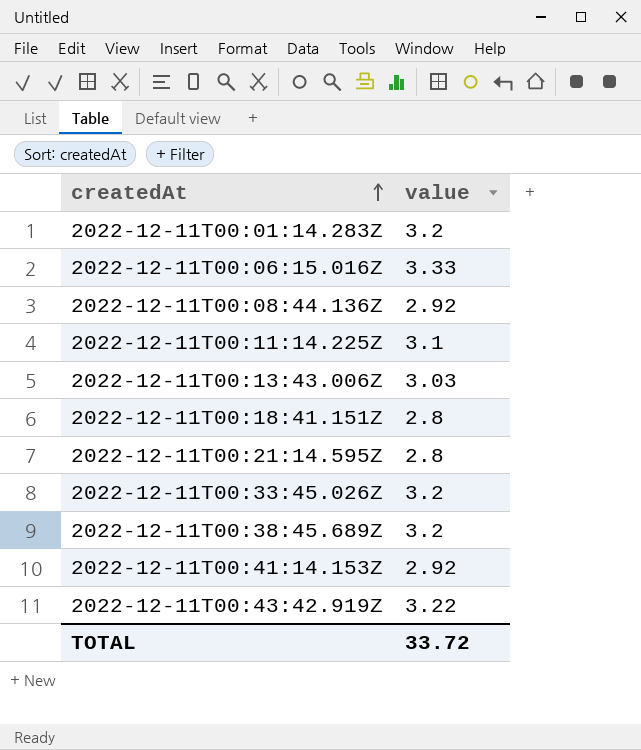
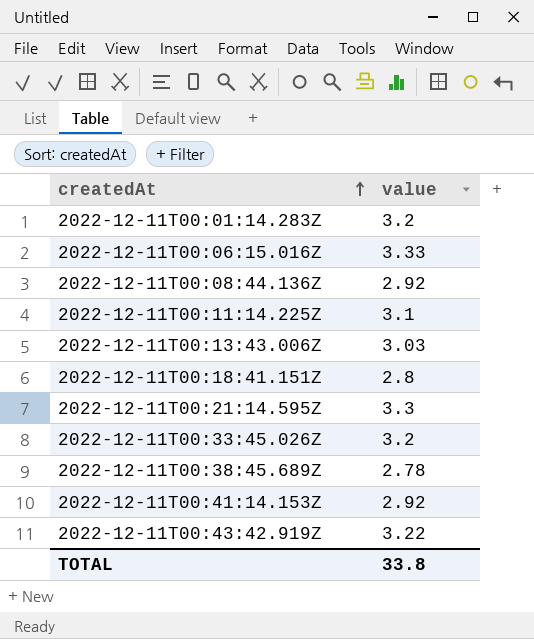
2022-12-11T00:21:14.595Z | value: 2.8 -> 3.3
2022-12-11T00:38:45.689Z | value: 3.2 -> 2.78
TOTAL | value: 33.72 -> 33.8

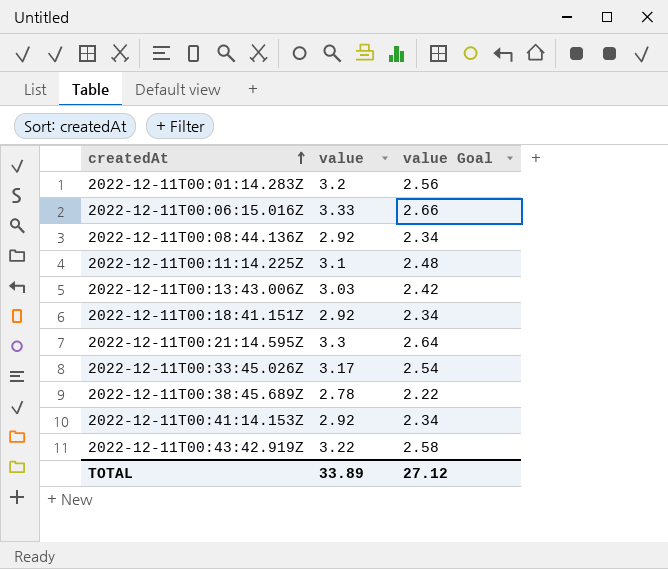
column value Goal | formula: none -> [value] * 0.8
2022-12-11T00:18:41.151Z | value: 2.8 -> 2.92
2022-12-11T00:33:45.026Z | value: 3.2 -> 3.17
TOTAL | value: 33.8 -> 33.89

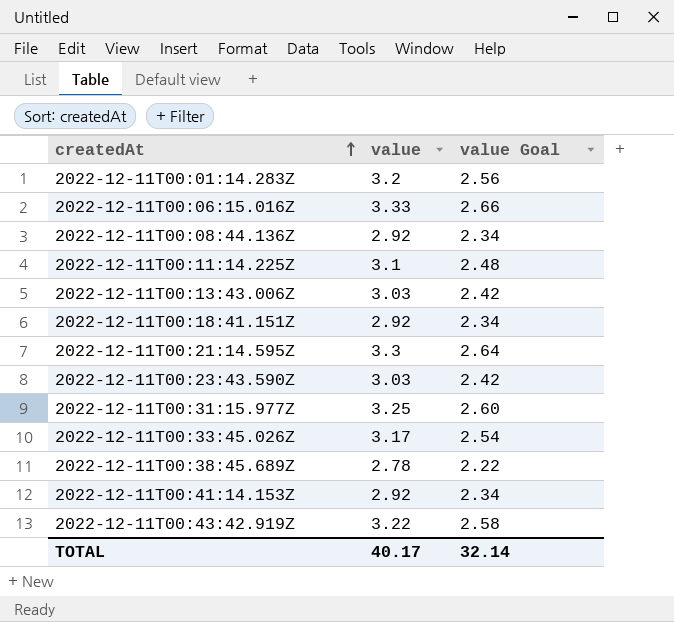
row 2022-12-11T00:23:43.590Z: none -> 3.03 | 2.42
row 2022-12-11T00:31:15.977Z: none -> 3.25 | 2.60
TOTAL | value: 33.89 -> 40.17
TOTAL | value Goal: 27.12 -> 32.14

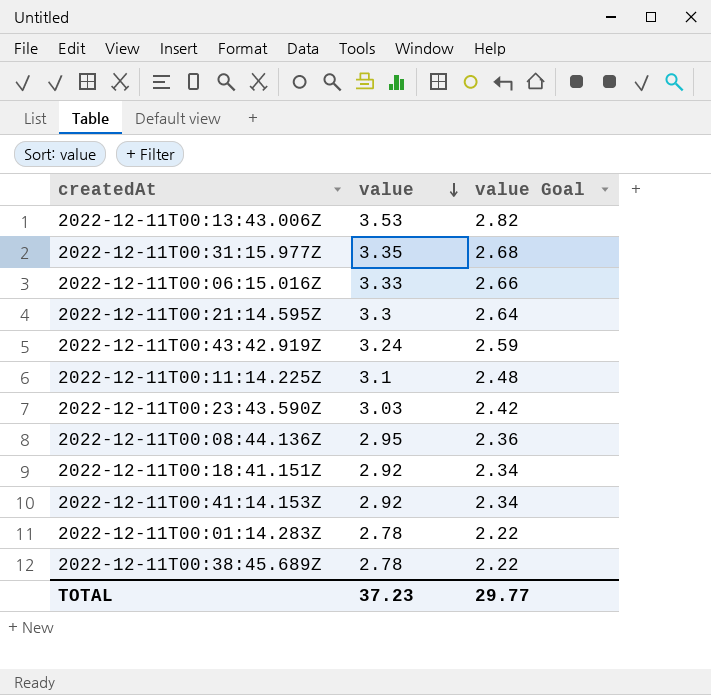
row order: createdAt ascending -> value descending
row 2022-12-11T00:33:45.026Z: 3.17 | 2.54 -> none
2022-12-11T00:13:43.006Z | value: 3.03 -> 3.53
2022-12-11T00:13:43.006Z | value Goal: 2.42 -> 2.82
2022-12-11T00:31:15.977Z | value: 3.25 -> 3.35
2022-12-11T00:31:15.977Z | value Goal: 2.60 -> 2.68
2022-12-11T00:43:42.919Z | value: 3.22 -> 3.24
2022-12-11T00:43:42.919Z | value Goal: 2.58 -> 2.59
2022-12-11T00:08:44.136Z | value: 2.92 -> 2.95
2022-12-11T00:08:44.136Z | value Goal: 2.34 -> 2.36
2022-12-11T00:01:14.283Z | value: 3.2 -> 2.78
2022-12-11T00:01:14.283Z | value Goal: 2.56 -> 2.22
TOTAL | value: 40.17 -> 37.23
TOTAL | value Goal: 32.14 -> 29.77

